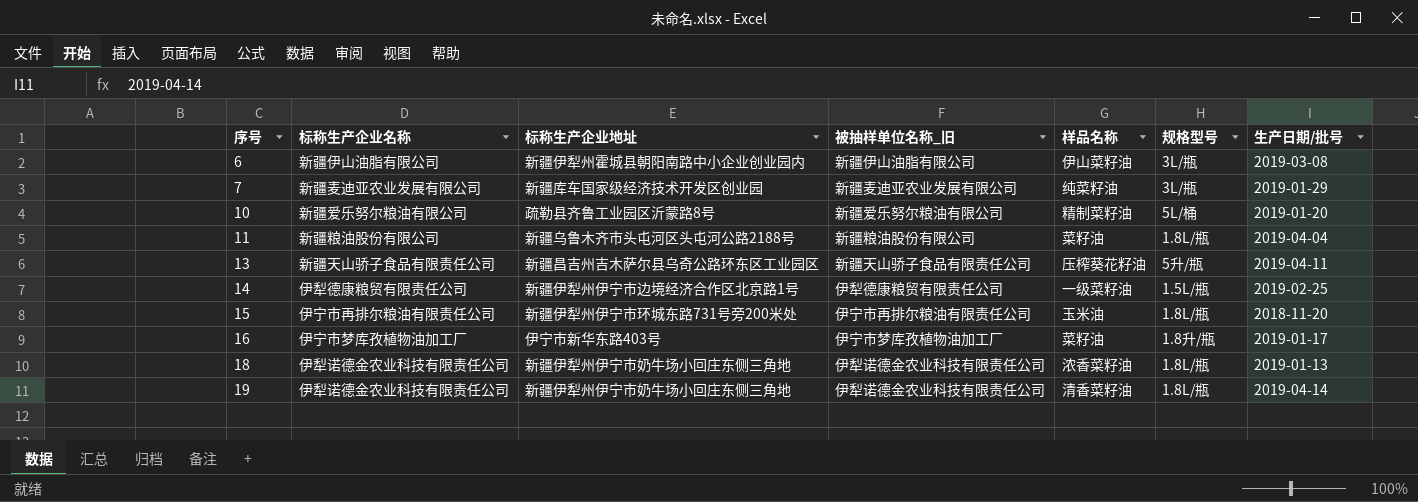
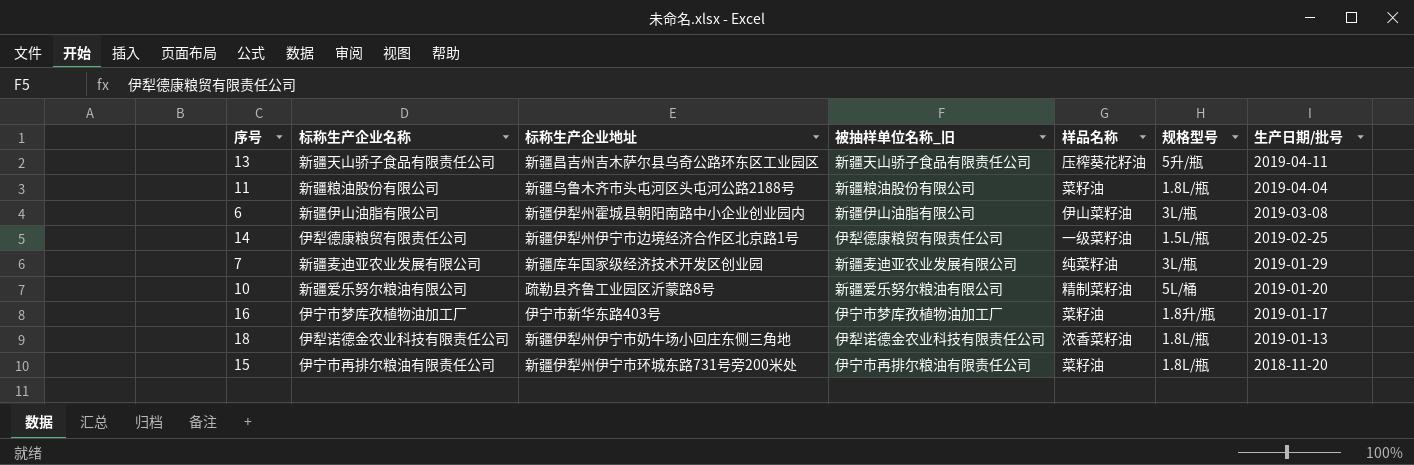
row order: 序号 ascending -> 生产日期/批号 descending
row 19: 伊犁诺德金农业科技有限责任公司 | 新疆伊犁州伊宁市奶牛场小回庄东侧三角地 | 伊犁诺德金农业科技有限责任公司 | 清香菜籽油 | 1.8L/瓶 | 2019-04-14 -> none
15 | 样品名称: 玉米油 -> 菜籽油

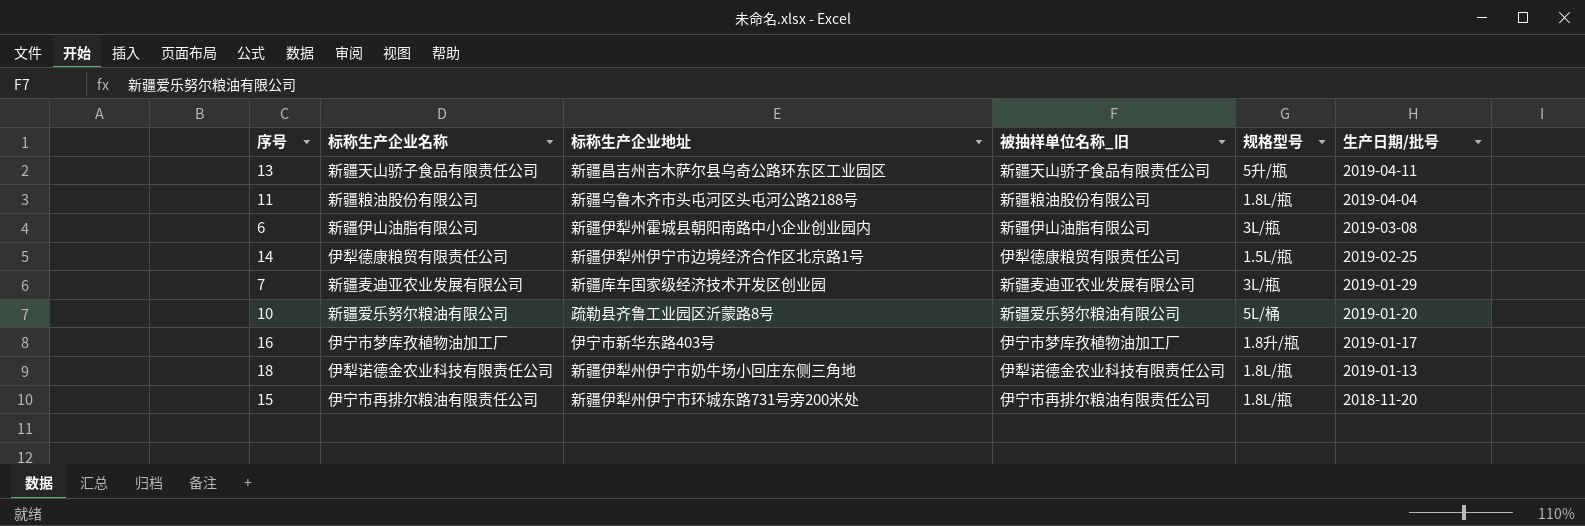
column 样品名称 | position: 5 -> none

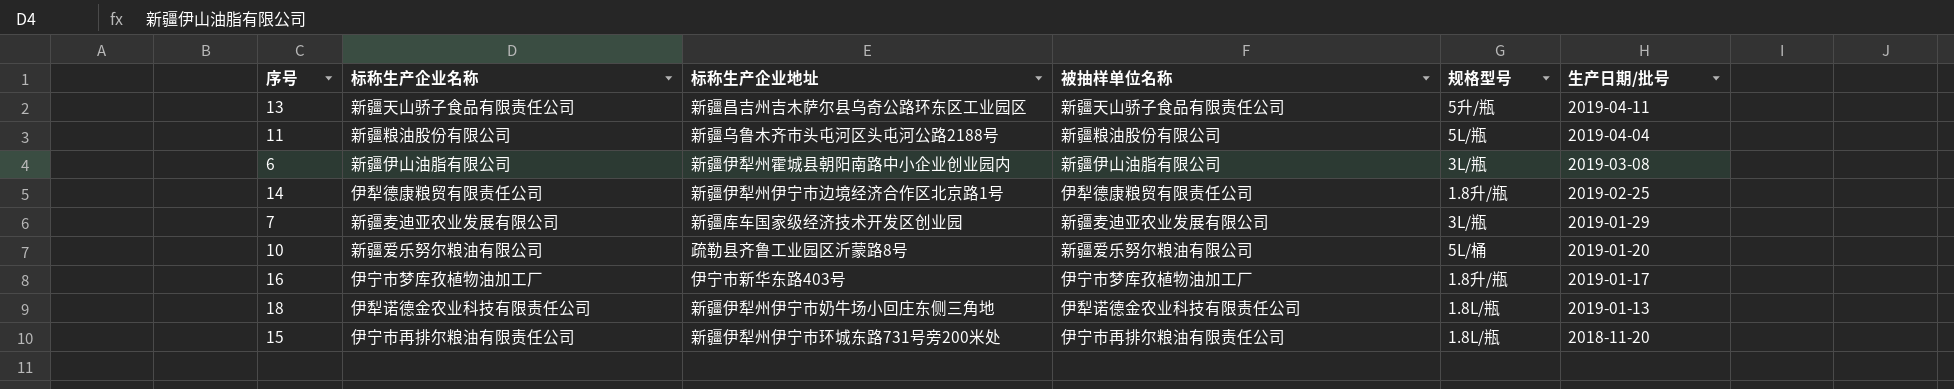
column name: 被抽样单位名称_旧 -> 被抽样单位名称
11 | 规格型号: 1.8L/瓶 -> 5L/瓶
14 | 规格型号: 1.5L/瓶 -> 1.8升/瓶

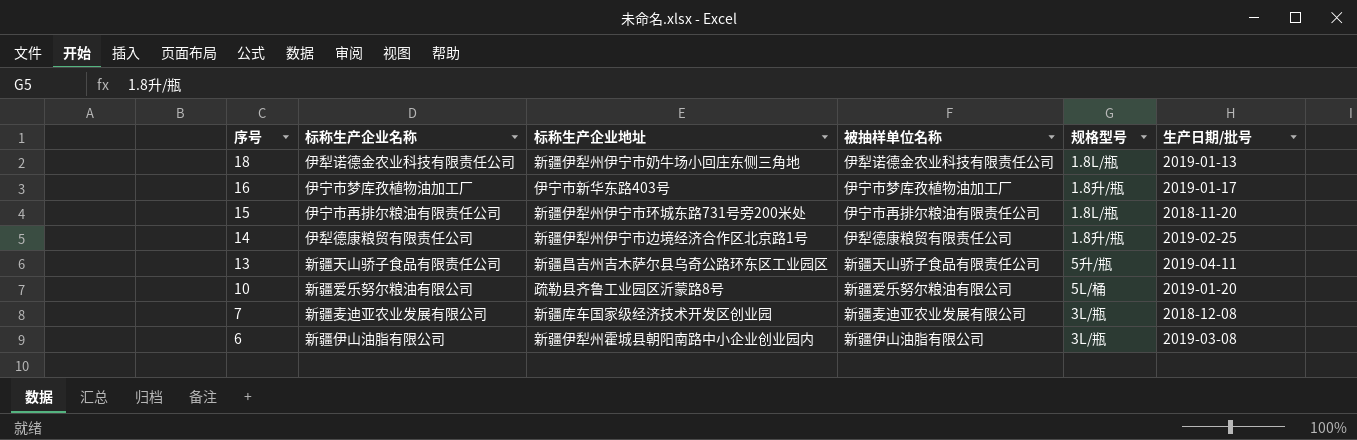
row order: 生产日期/批号 descending -> 序号 descending
row 11: 新疆粮油股份有限公司 | 新疆乌鲁木齐市头屯河区头屯河公路2188号 | 新疆粮油股份有限公司 | 5L/瓶 | 2019-04-04 -> none
7 | 生产日期/批号: 2019-01-29 -> 2018-12-08

